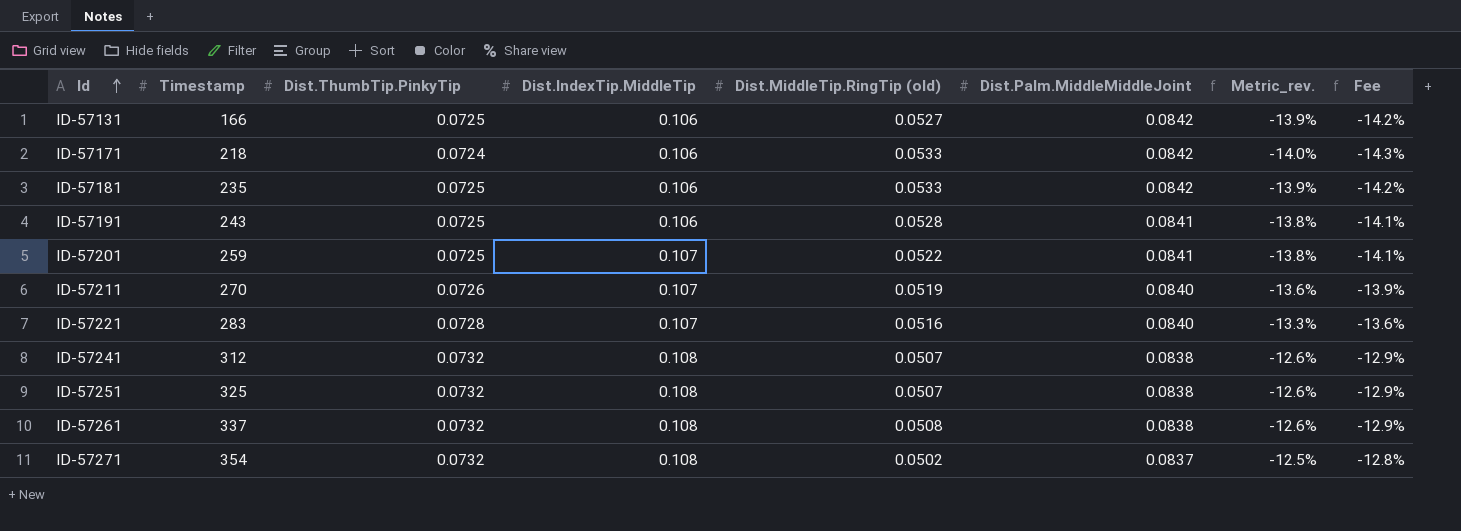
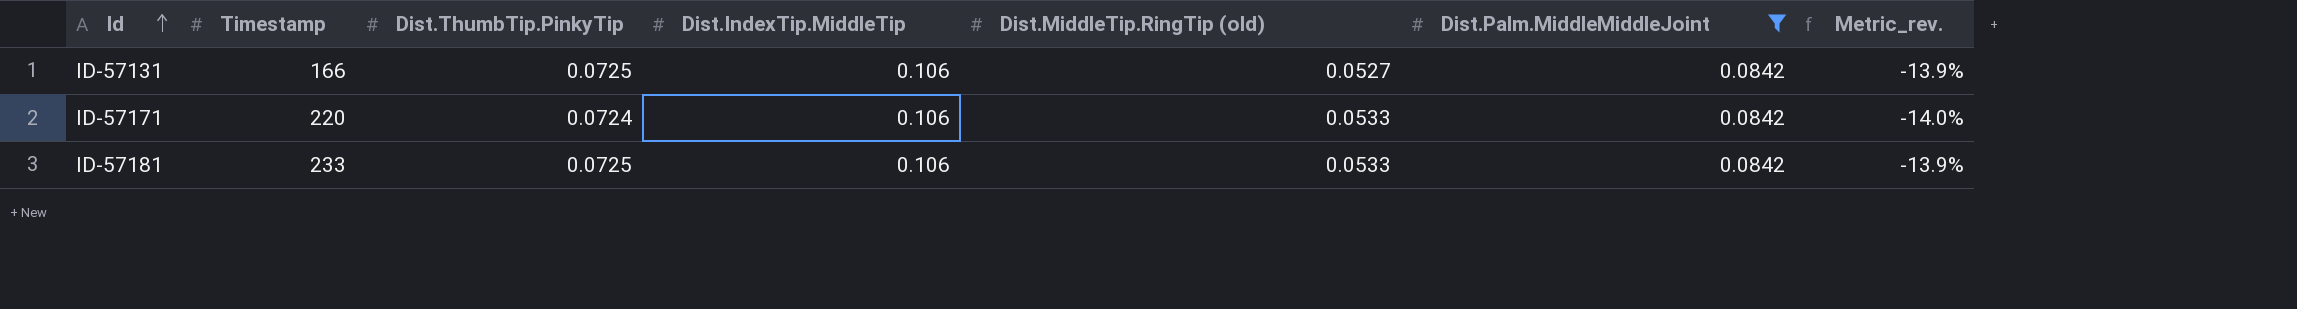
filter: none -> Dist.Palm.MiddleMiddleJoint = 0.0842
column Fee | formula: [Metric_rev.] * 1.02 -> none
ID-57171 | Timestamp: 218 -> 220
ID-57181 | Timestamp: 235 -> 233

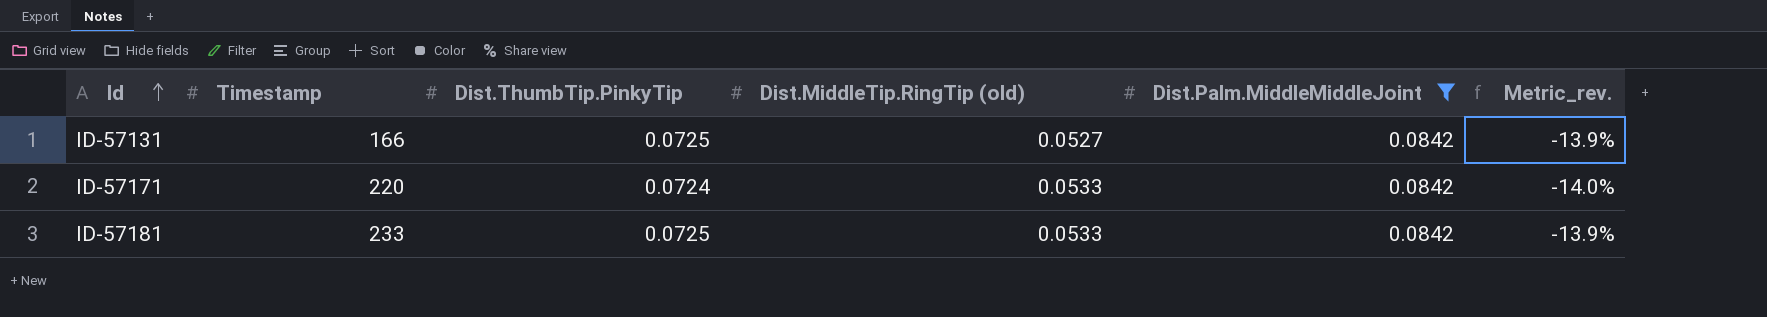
column Dist.IndexTip.MiddleTip | position: 4 -> none

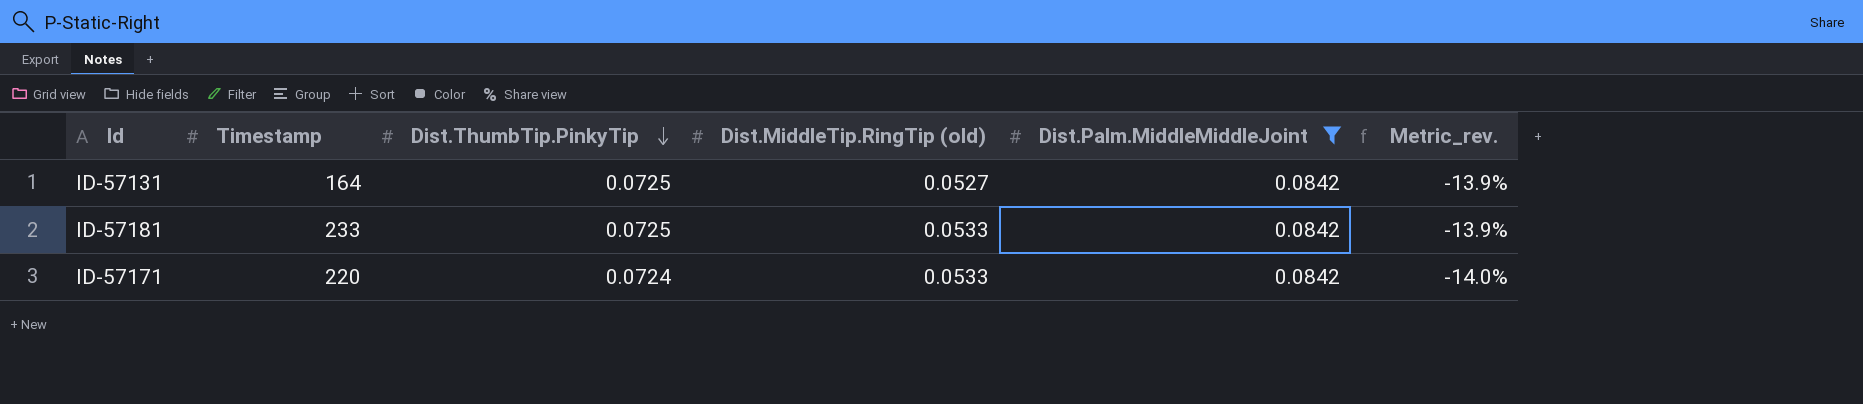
row order: Id ascending -> Dist.ThumbTip.PinkyTip descending
ID-57131 | Timestamp: 166 -> 164

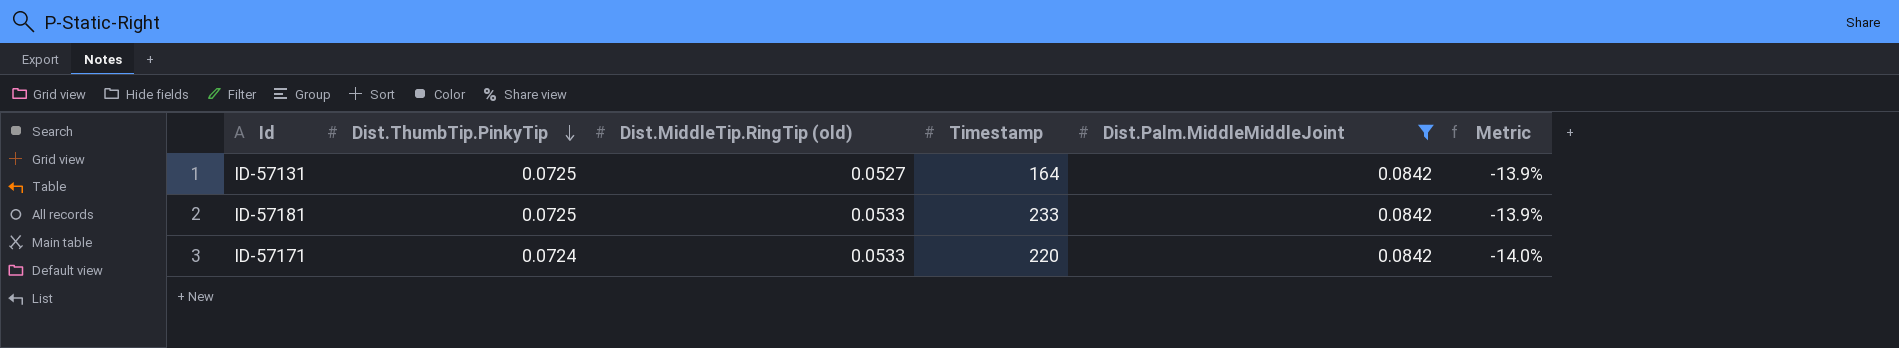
column Timestamp | position: 2 -> 4
column name: Metric_rev. -> Metric

